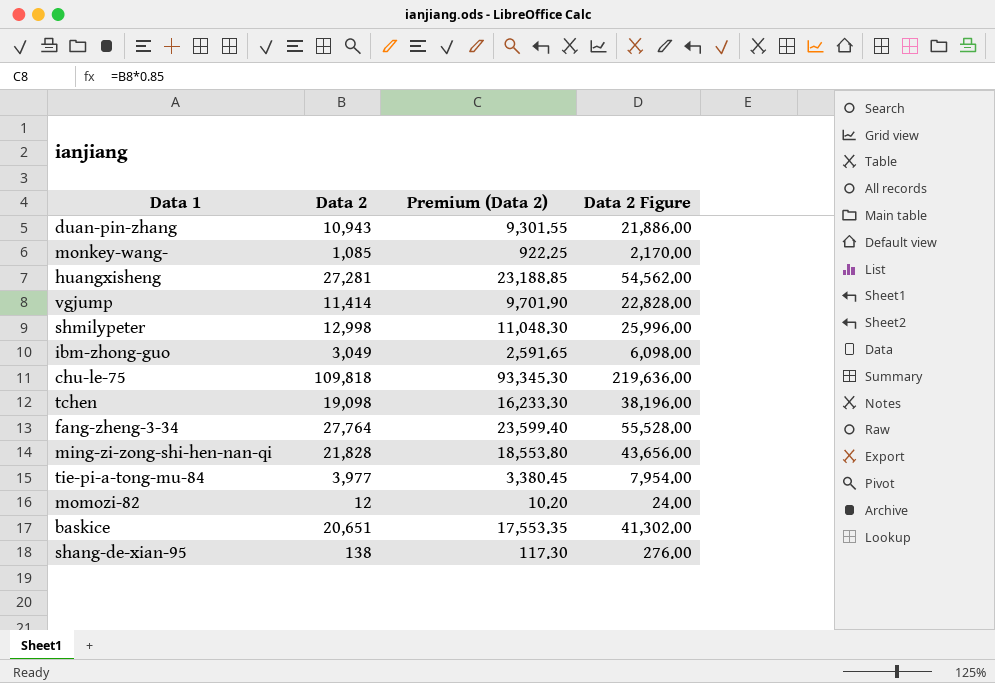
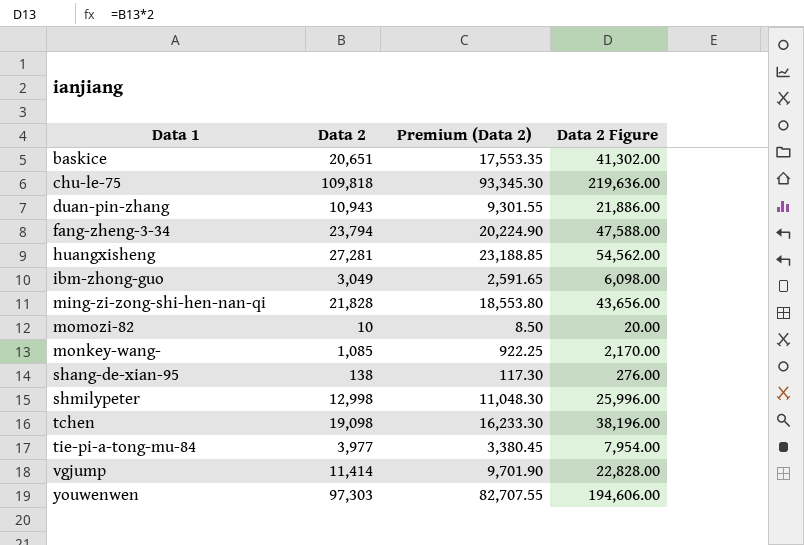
row order: none -> Data 1 ascending
fang-zheng-3-34 | Data 2: 27,764 -> 23,794
fang-zheng-3-34 | Premium (Data 2): 23,599.40 -> 20,224.90
fang-zheng-3-34 | Data 2 Figure: 55,528.00 -> 47,588.00
momozi-82 | Data 2: 12 -> 10
momozi-82 | Premium (Data 2): 10.20 -> 8.50
momozi-82 | Data 2 Figure: 24.00 -> 20.00
row youwenwen: none -> 97,303 | 82,707.55 | 194,606.00

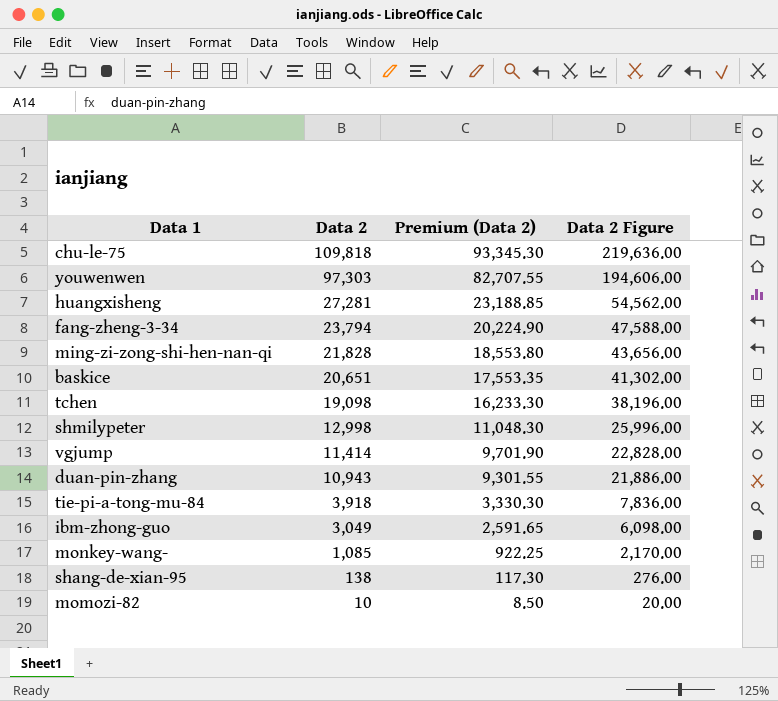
row order: Data 1 ascending -> Data 2 descending
tie-pi-a-tong-mu-84 | Data 2: 3,977 -> 3,918
tie-pi-a-tong-mu-84 | Premium (Data 2): 3,380.45 -> 3,330.30
tie-pi-a-tong-mu-84 | Data 2 Figure: 7,954.00 -> 7,836.00

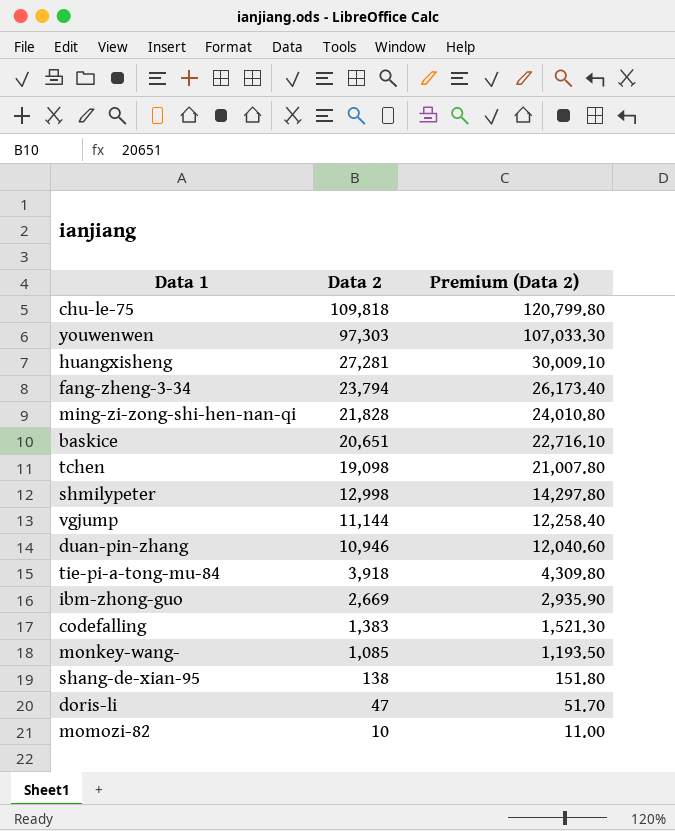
column Data 2 Figure | formula: [Data 2] * 2 -> none
column Premium (Data 2) | formula: [Data 2] * 0.85 -> [Data 2] * 1.1
vgjump | Data 2: 11,414 -> 11,144
duan-pin-zhang | Data 2: 10,943 -> 10,946
ibm-zhong-guo | Data 2: 3,049 -> 2,669
row codefalling: none -> 1,383 | 1,521.30
row doris-li: none -> 47 | 51.70

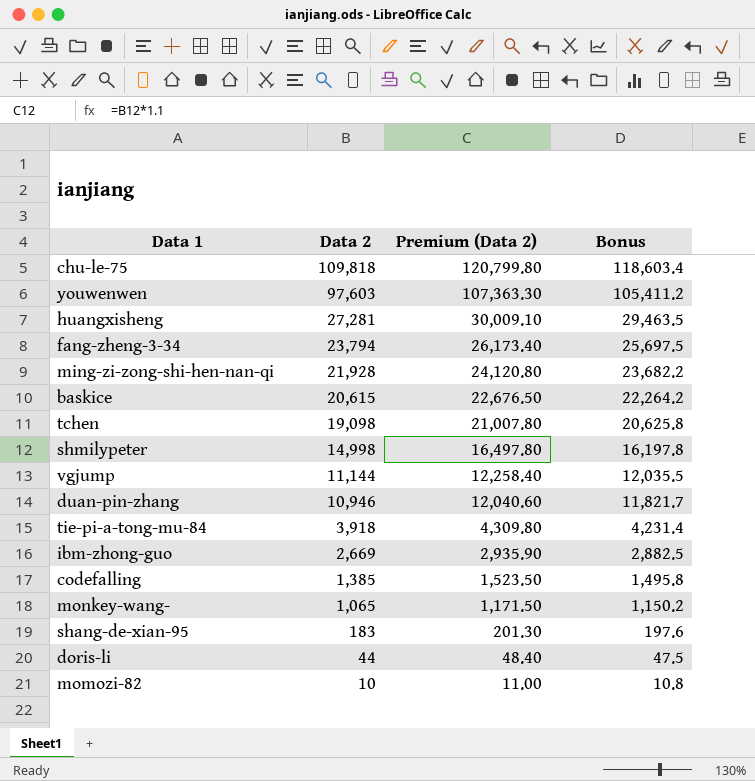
column Bonus | formula: none -> [Data 2] * 1.08
youwenwen | Data 2: 97,303 -> 97,603
youwenwen | Premium (Data 2): 107,033.30 -> 107,363.30
ming-zi-zong-shi-hen-nan-qi | Data 2: 21,828 -> 21,928
ming-zi-zong-shi-hen-nan-qi | Premium (Data 2): 24,010.80 -> 24,120.80
baskice | Data 2: 20,651 -> 20,615
baskice | Premium (Data 2): 22,716.10 -> 22,676.50
shmilypeter | Data 2: 12,998 -> 14,998
shmilypeter | Premium (Data 2): 14,297.80 -> 16,497.80
codefalling | Data 2: 1,383 -> 1,385
codefalling | Premium (Data 2): 1,521.30 -> 1,523.50
monkey-wang- | Data 2: 1,085 -> 1,065
monkey-wang- | Premium (Data 2): 1,193.50 -> 1,171.50
shang-de-xian-95 | Data 2: 138 -> 183
shang-de-xian-95 | Premium (Data 2): 151.80 -> 201.30
doris-li | Data 2: 47 -> 44
doris-li | Premium (Data 2): 51.70 -> 48.40

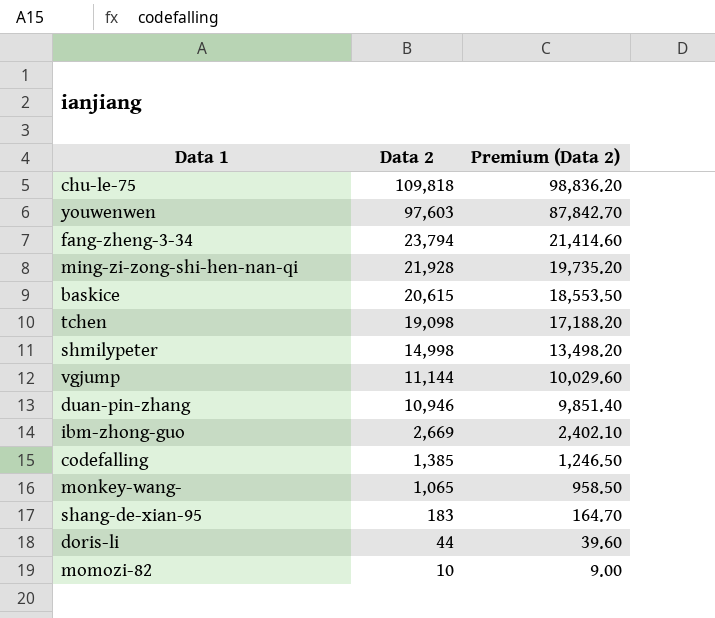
column Bonus | formula: [Data 2] * 1.08 -> none
column Premium (Data 2) | formula: [Data 2] * 1.1 -> [Data 2] * 0.9
row huangxisheng: 27,281 | 30,009.10 | 29,463.5 -> none
row tie-pi-a-tong-mu-84: 3,918 | 4,309.80 | 4,231.4 -> none

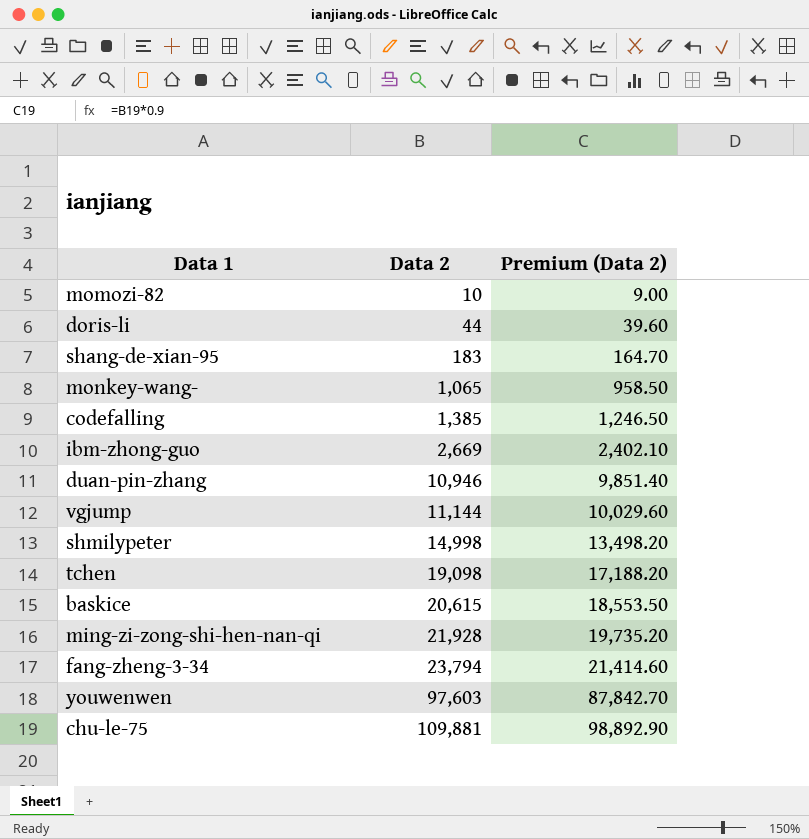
row order: Data 2 descending -> Data 2 ascending
chu-le-75 | Data 2: 109,818 -> 109,881
chu-le-75 | Premium (Data 2): 98,836.20 -> 98,892.90

